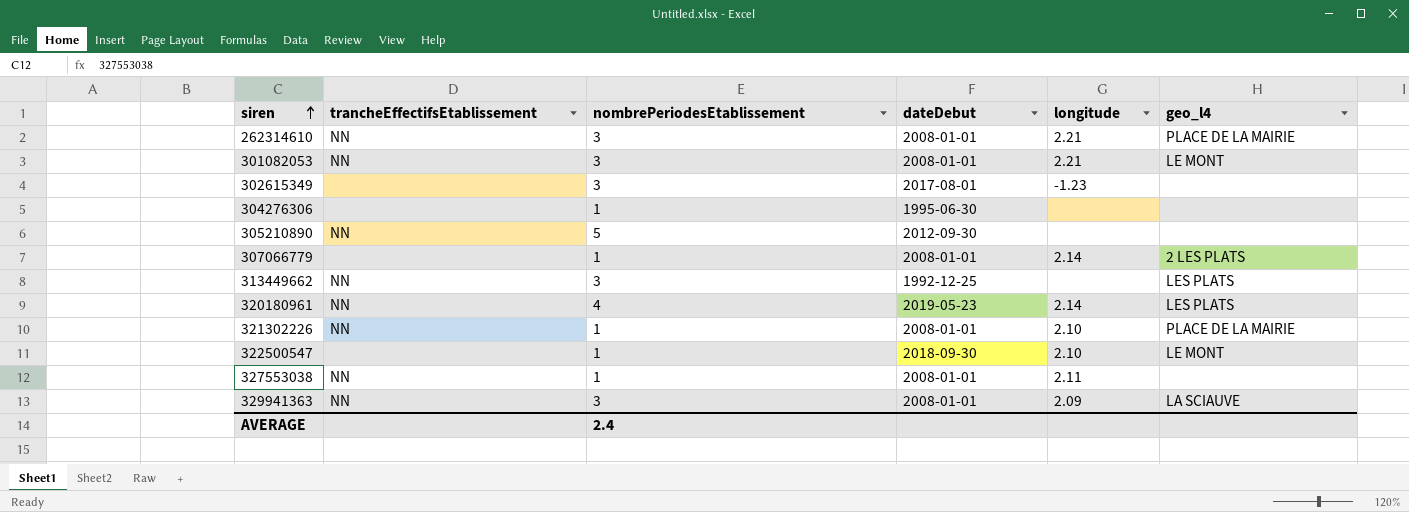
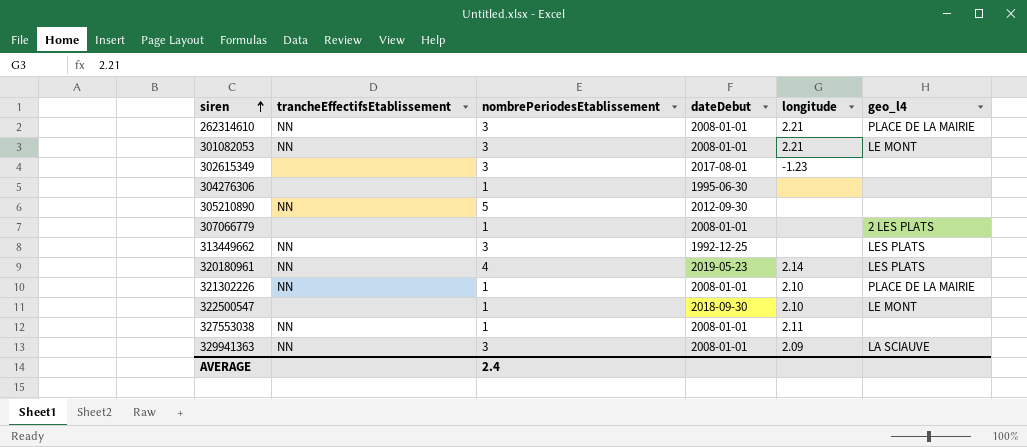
307066779 | longitude: 2.14 -> none

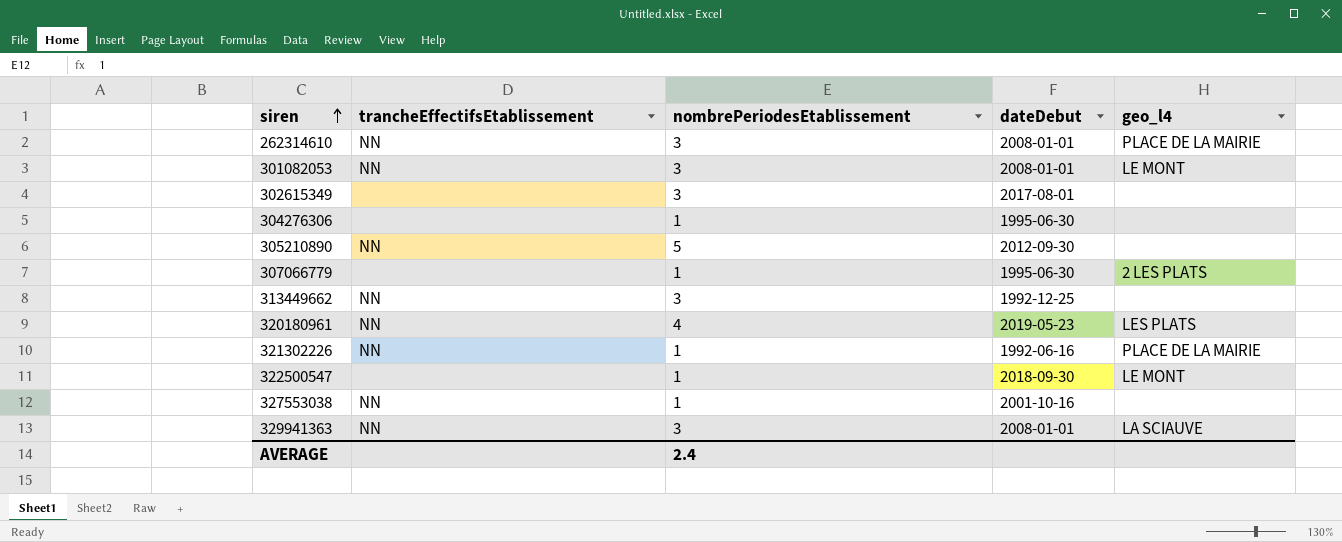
column longitude | position: 5 -> none
307066779 | dateDebut: 2008-01-01 -> 1995-06-30
313449662 | geo_l4: LES PLATS -> none
321302226 | dateDebut: 2008-01-01 -> 1992-06-16
327553038 | dateDebut: 2008-01-01 -> 2001-10-16

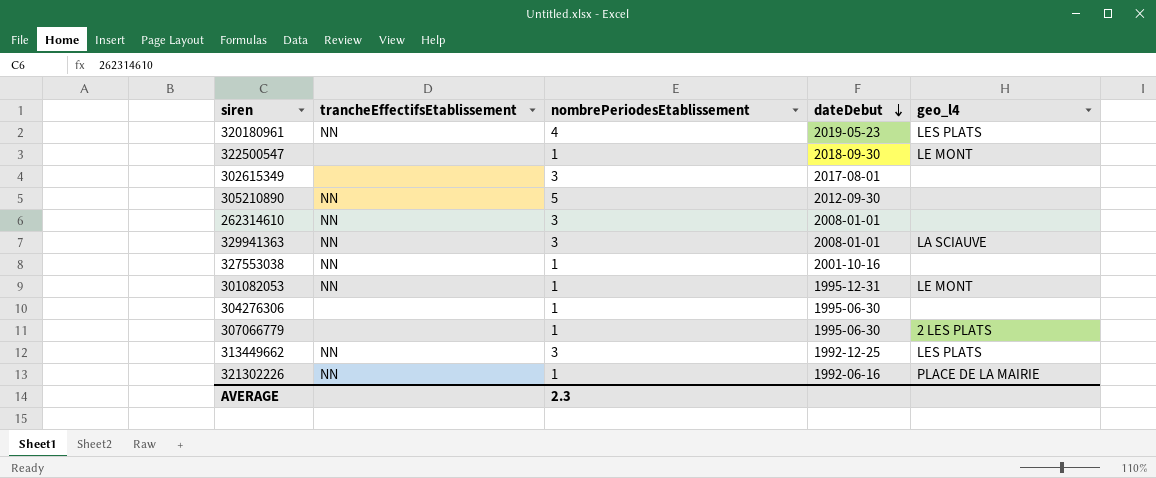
row order: siren ascending -> dateDebut descending
262314610 | geo_l4: PLACE DE LA MAIRIE -> none
301082053 | nombrePeriodesEtablissement: 3 -> 1
301082053 | dateDebut: 2008-01-01 -> 1995-12-31
313449662 | geo_l4: none -> LES PLATS
AVERAGE | nombrePeriodesEtablissement: 2.4 -> 2.3

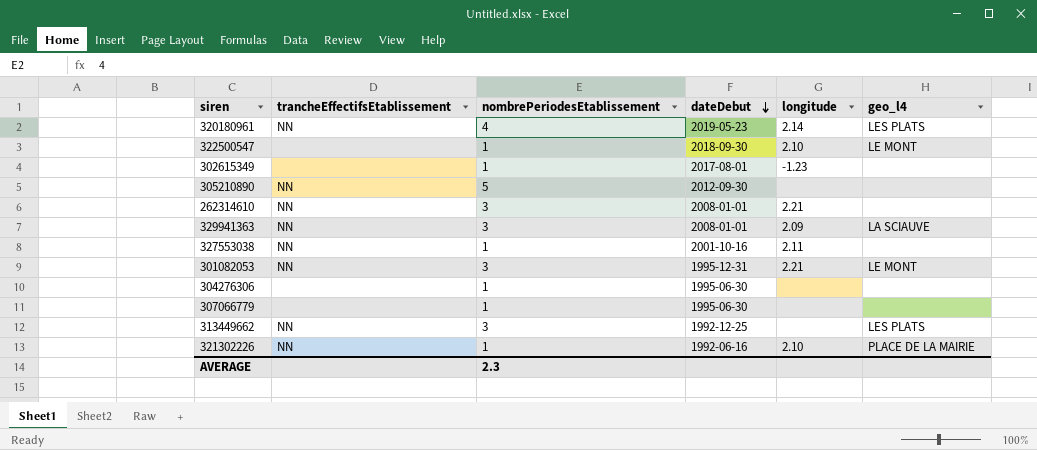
column longitude | position: none -> 5
302615349 | nombrePeriodesEtablissement: 3 -> 1
301082053 | nombrePeriodesEtablissement: 1 -> 3
307066779 | geo_l4: 2 LES PLATS -> none

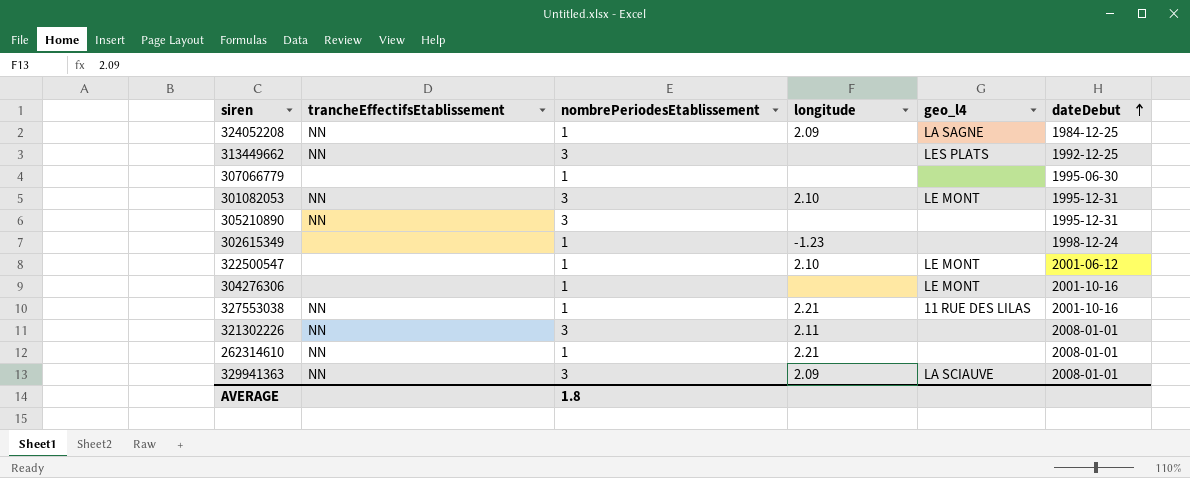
row order: dateDebut descending -> dateDebut ascending
column dateDebut | position: 4 -> 6
row 320180961: NN | 4 | 2019-05-23 | 2.14 | LES PLATS -> none
row 324052208: none -> NN | 1 | 2.09 | LA SAGNE | 1984-12-25
301082053 | longitude: 2.21 -> 2.10
305210890 | nombrePeriodesEtablissement: 5 -> 3
305210890 | dateDebut: 2012-09-30 -> 1995-12-31
302615349 | dateDebut: 2017-08-01 -> 1998-12-24
322500547 | dateDebut: 2018-09-30 -> 2001-06-12
304276306 | geo_l4: none -> LE MONT
304276306 | dateDebut: 1995-06-30 -> 2001-10-16
327553038 | longitude: 2.11 -> 2.21
327553038 | geo_l4: none -> 11 RUE DES LILAS
321302226 | nombrePeriodesEtablissement: 1 -> 3
321302226 | longitude: 2.10 -> 2.11
321302226 | geo_l4: PLACE DE LA MAIRIE -> none
321302226 | dateDebut: 1992-06-16 -> 2008-01-01
262314610 | nombrePeriodesEtablissement: 3 -> 1
AVERAGE | nombrePeriodesEtablissement: 2.3 -> 1.8

